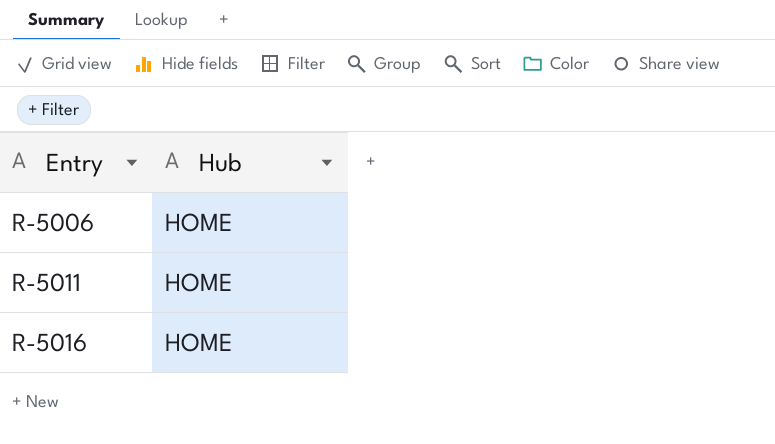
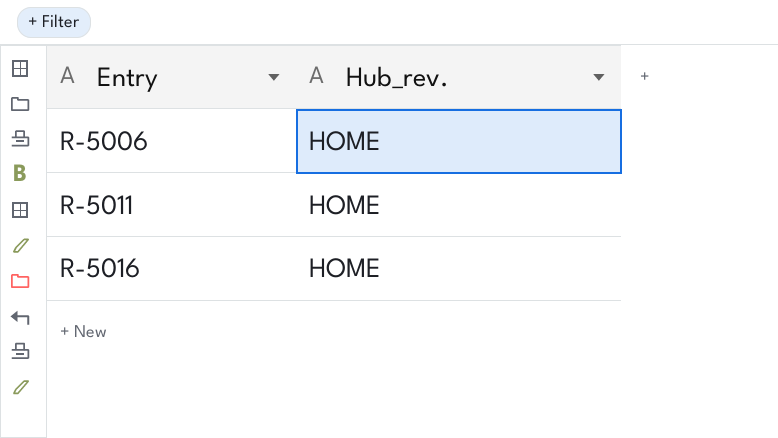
column name: Hub -> Hub_rev.

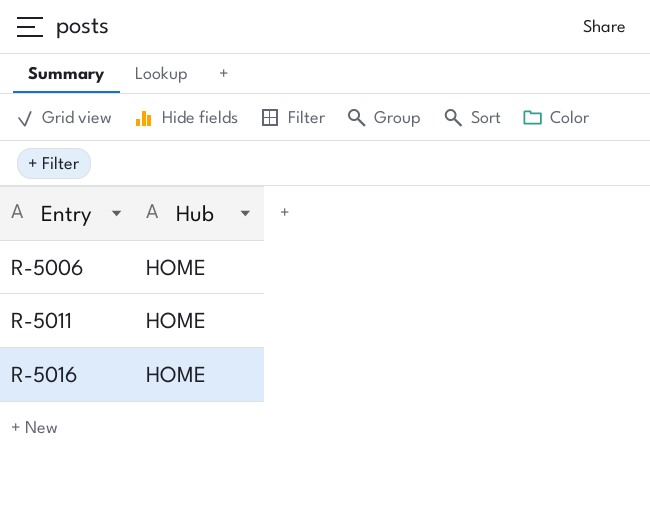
column name: Hub_rev. -> Hub

